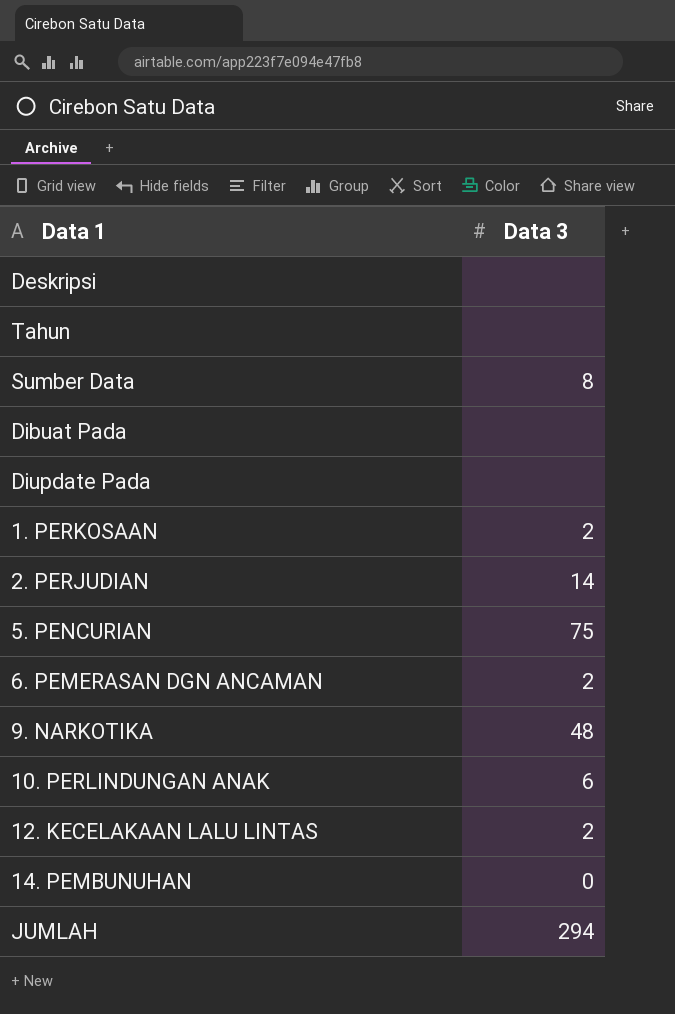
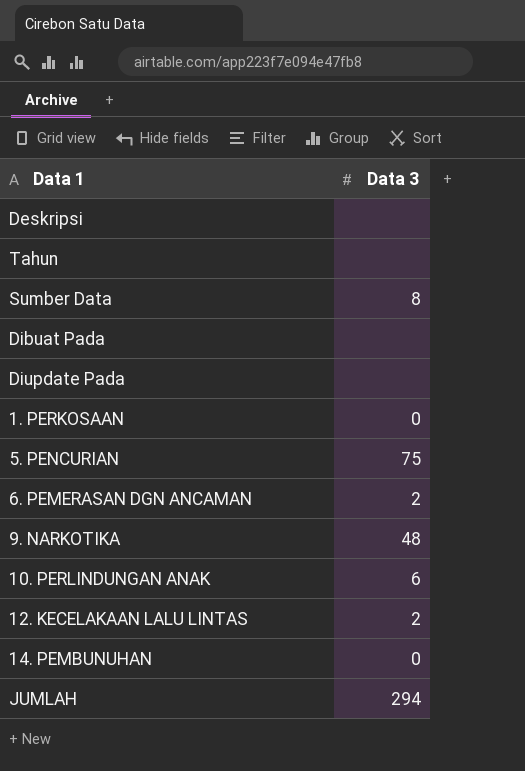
row 2. PERJUDIAN: 14 -> none
1. PERKOSAAN | Data 3: 2 -> 0

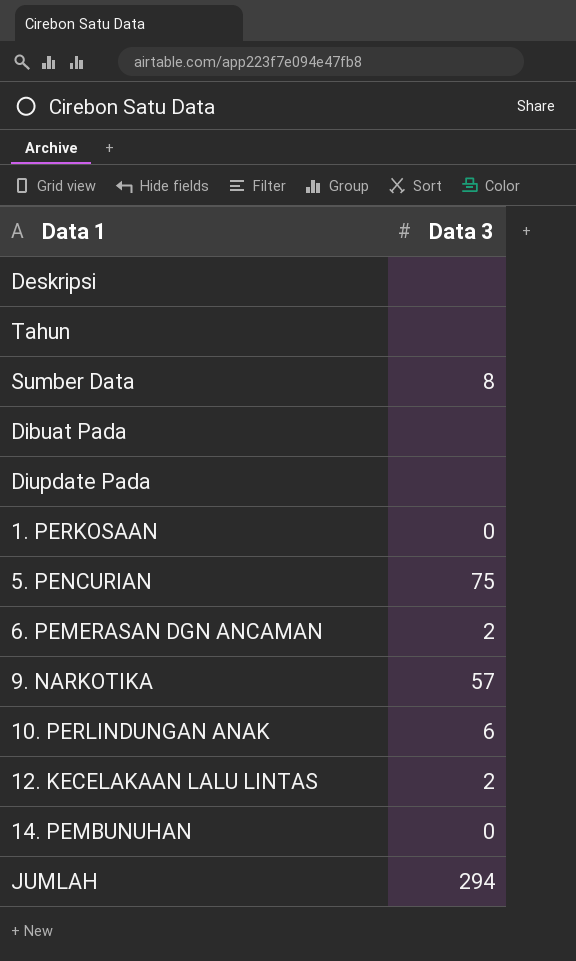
9. NARKOTIKA | Data 3: 48 -> 57

